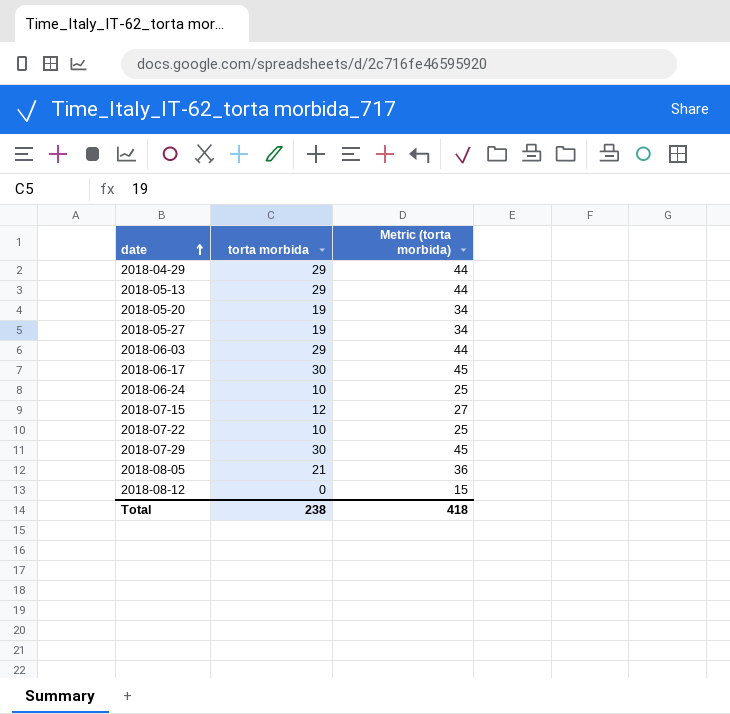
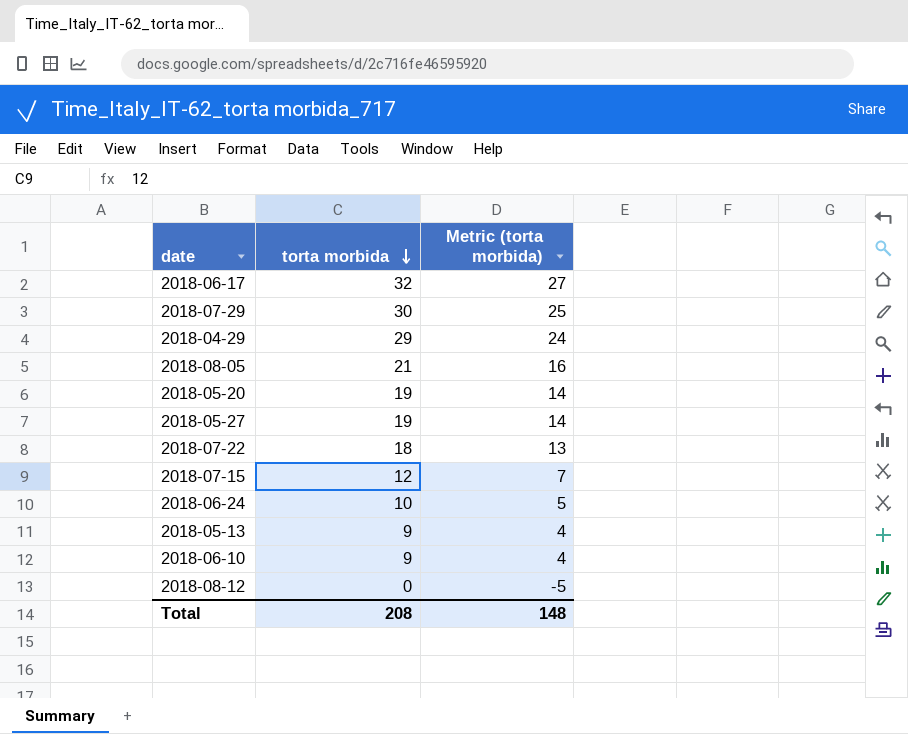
row order: date ascending -> torta morbida descending
column Metric (torta morbida) | formula: [torta morbida] + 15 -> [torta morbida] - 5
row 2018-06-03: 29 | 44 -> none
2018-06-17 | torta morbida: 30 -> 32
2018-07-22 | torta morbida: 10 -> 18
2018-05-13 | torta morbida: 29 -> 9
row 2018-06-10: none -> 9 | 4
Total | torta morbida: 238 -> 208
Total | Metric (torta morbida): 418 -> 148

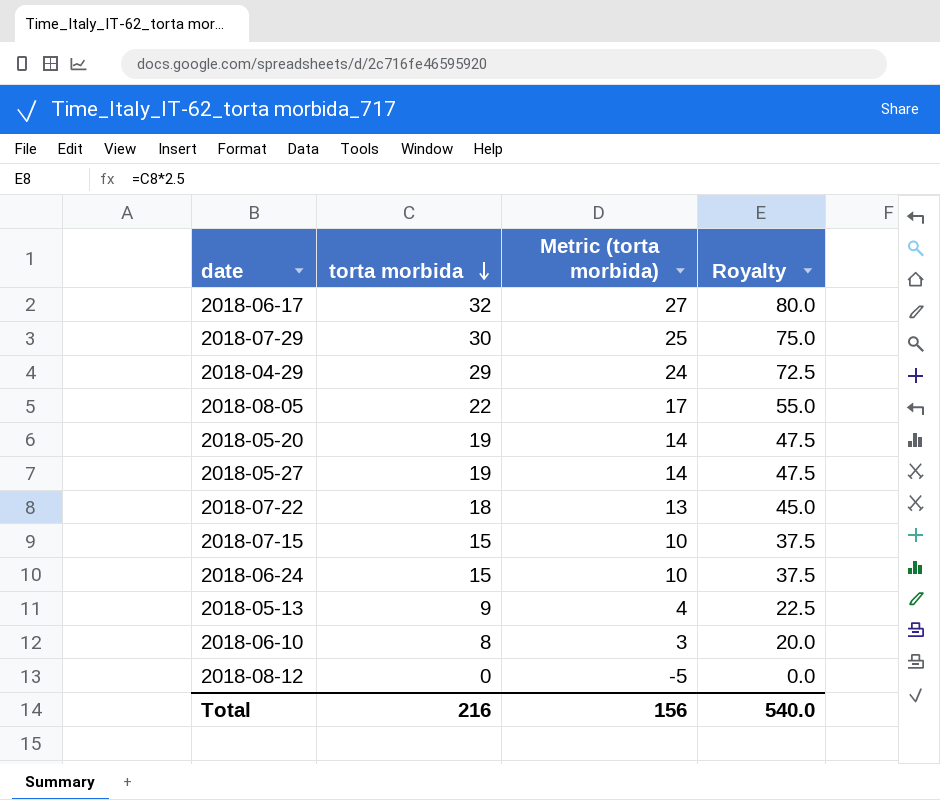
column Royalty | formula: none -> [torta morbida] * 2.5
2018-08-05 | torta morbida: 21 -> 22
2018-08-05 | Metric (torta morbida): 16 -> 17
2018-07-15 | torta morbida: 12 -> 15
2018-07-15 | Metric (torta morbida): 7 -> 10
2018-06-24 | torta morbida: 10 -> 15
2018-06-24 | Metric (torta morbida): 5 -> 10
2018-06-10 | torta morbida: 9 -> 8
2018-06-10 | Metric (torta morbida): 4 -> 3
Total | torta morbida: 208 -> 216
Total | Metric (torta morbida): 148 -> 156

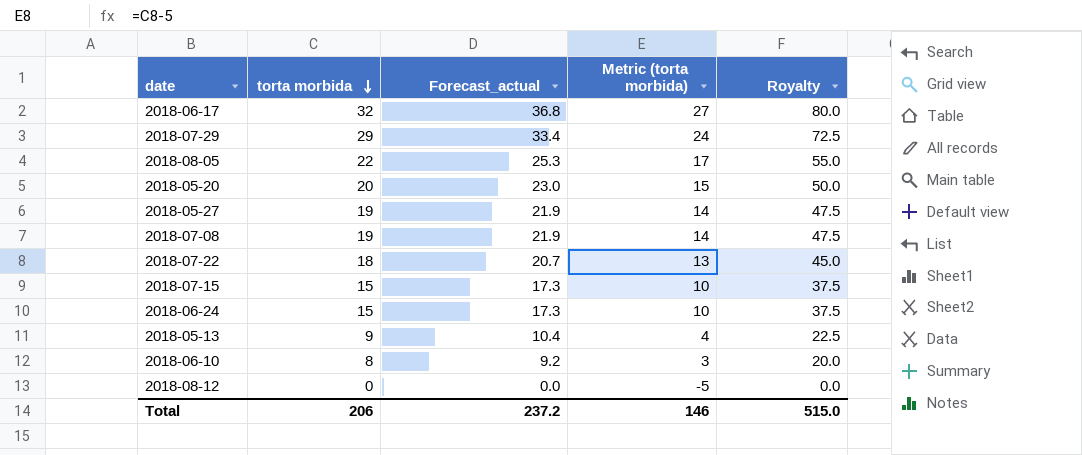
column Forecast_actual | formula: none -> [torta morbida] * 1.15
row 2018-04-29: 29 | 24 | 72.5 -> none
2018-07-29 | torta morbida: 30 -> 29
2018-07-29 | Metric (torta morbida): 25 -> 24
2018-07-29 | Royalty: 75.0 -> 72.5
2018-05-20 | torta morbida: 19 -> 20
2018-05-20 | Metric (torta morbida): 14 -> 15
2018-05-20 | Royalty: 47.5 -> 50.0
row 2018-07-08: none -> 19 | 21.9 | 14 | 47.5
Total | torta morbida: 216 -> 206
Total | Metric (torta morbida): 156 -> 146
Total | Royalty: 540.0 -> 515.0

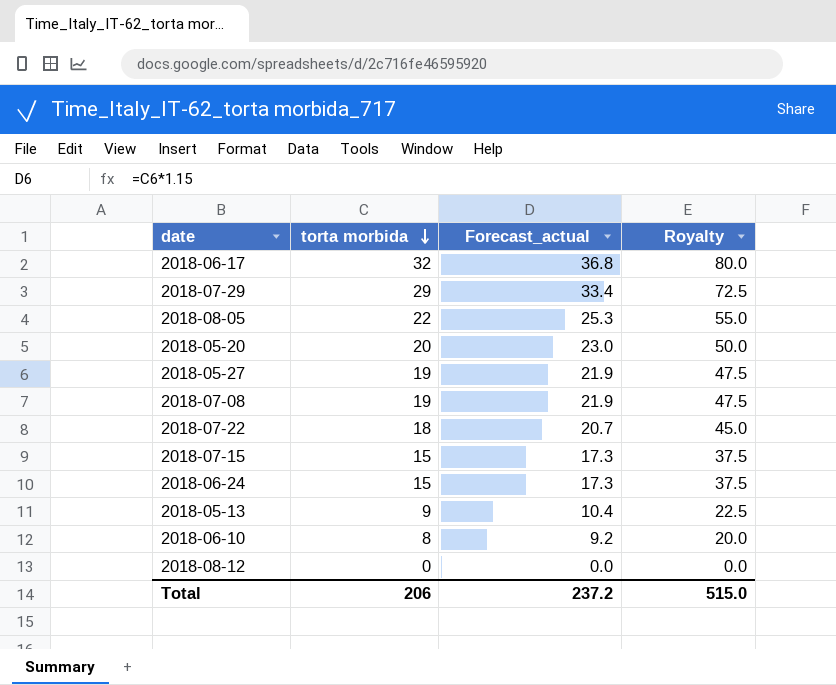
column Metric (torta morbida) | formula: [torta morbida] - 5 -> none

